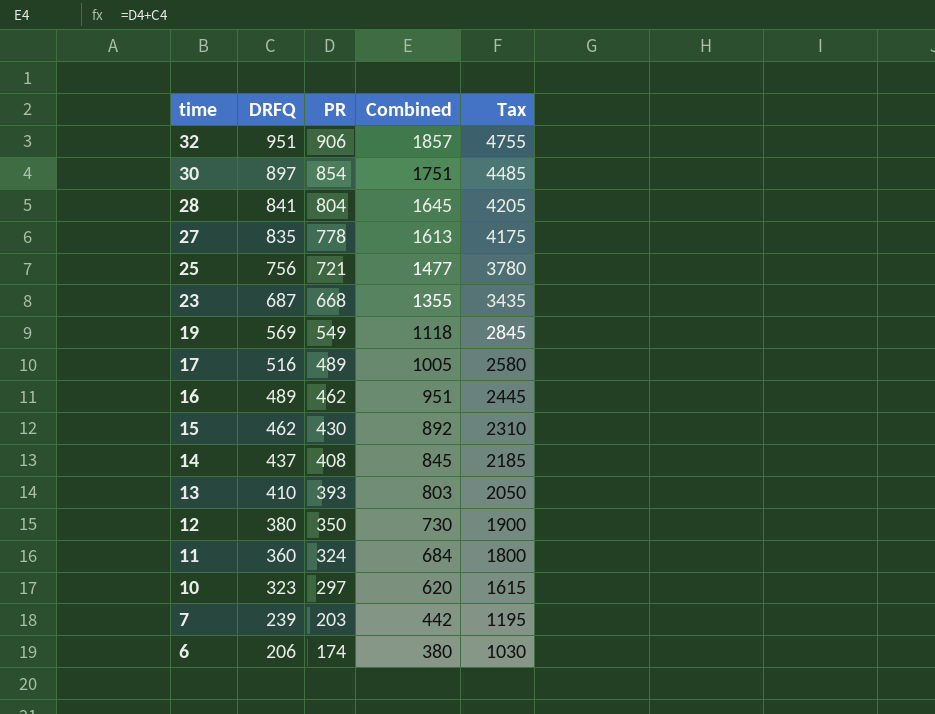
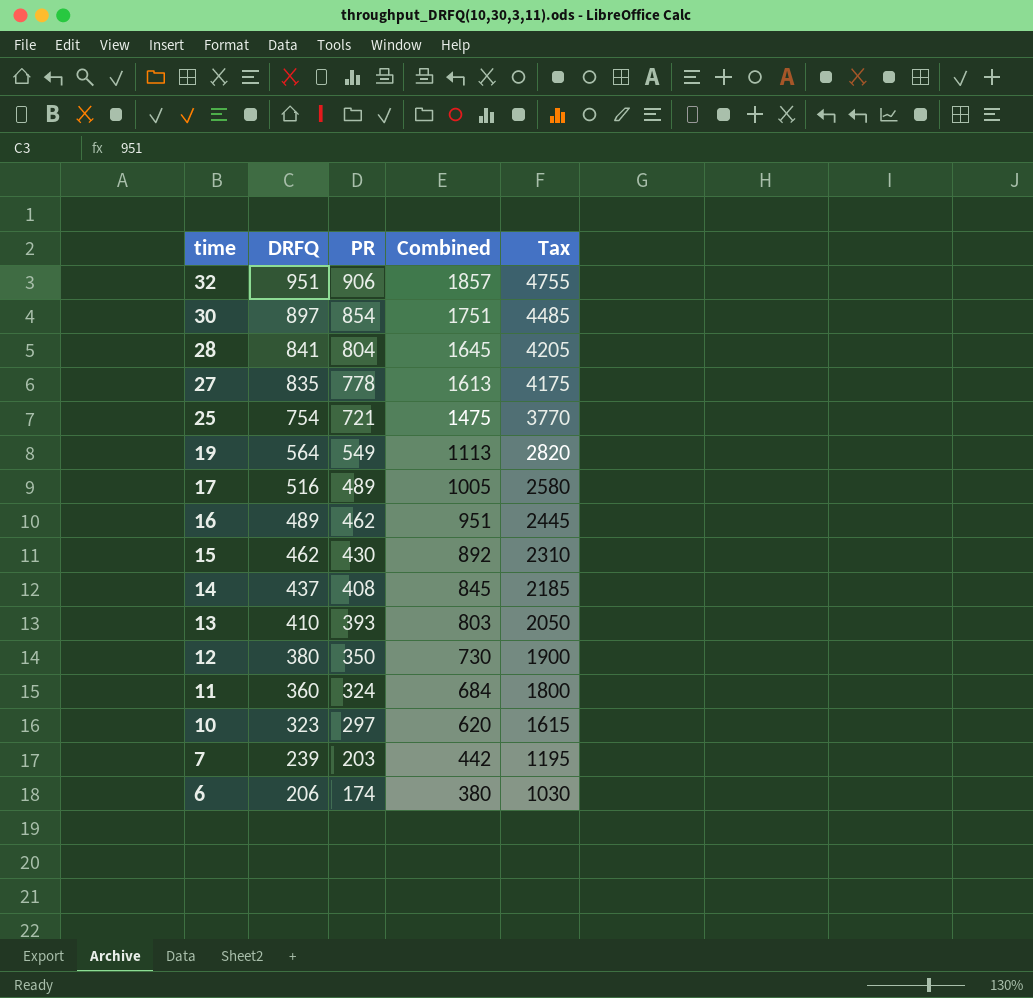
row 23: 687 | 668 | 1355 | 3435 -> none
25 | DRFQ: 756 -> 754
25 | Combined: 1477 -> 1475
25 | Tax: 3780 -> 3770
19 | DRFQ: 569 -> 564
19 | Combined: 1118 -> 1113
19 | Tax: 2845 -> 2820

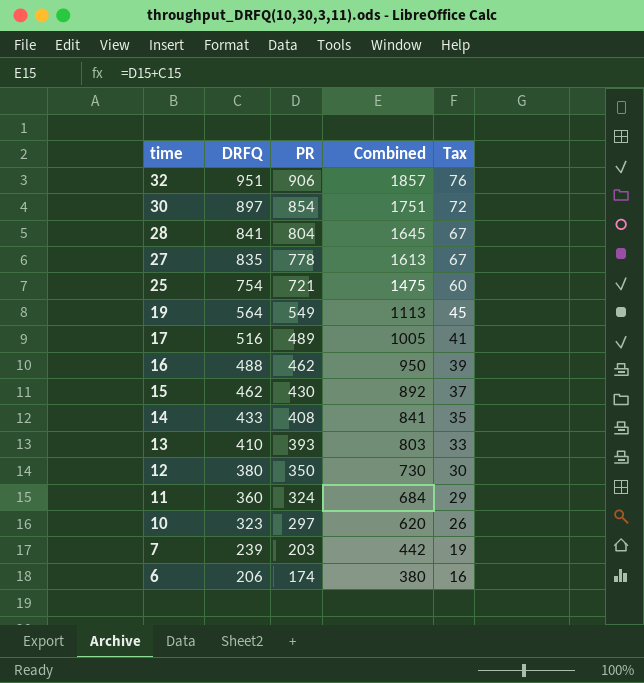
column Tax | formula: [DRFQ] * 5 -> [DRFQ] * 0.08
16 | DRFQ: 489 -> 488
16 | Combined: 951 -> 950
14 | DRFQ: 437 -> 433
14 | Combined: 845 -> 841

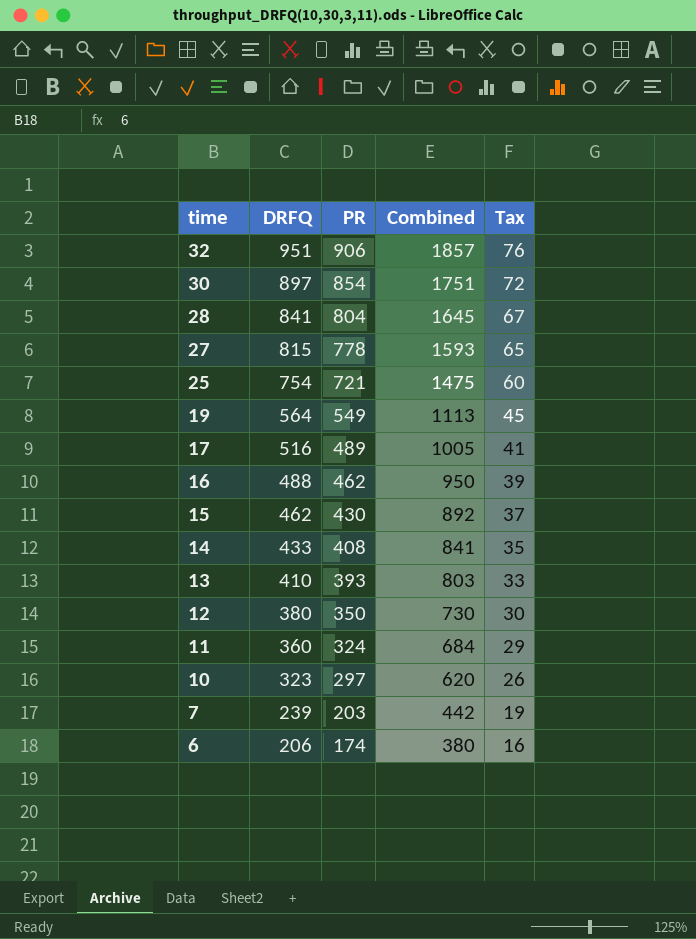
27 | DRFQ: 835 -> 815
27 | Combined: 1613 -> 1593
27 | Tax: 67 -> 65

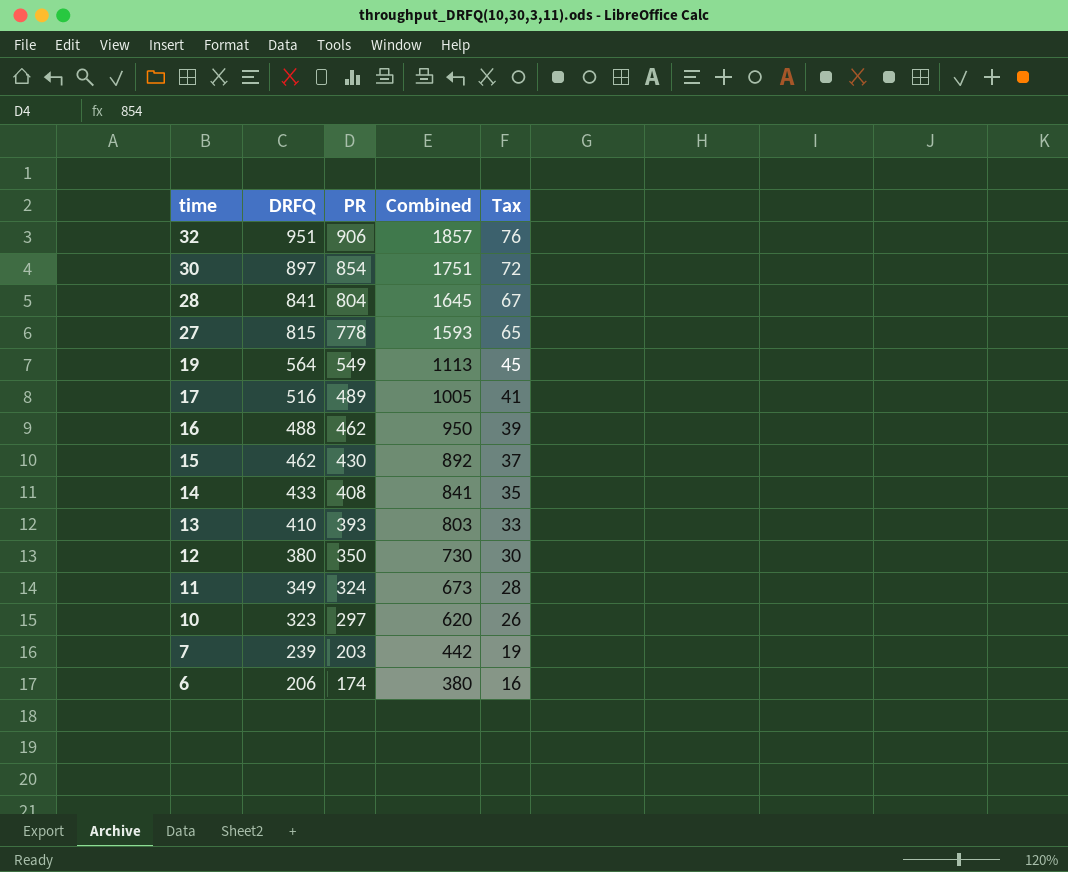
row 25: 754 | 721 | 1475 | 60 -> none
11 | DRFQ: 360 -> 349
11 | Combined: 684 -> 673
11 | Tax: 29 -> 28

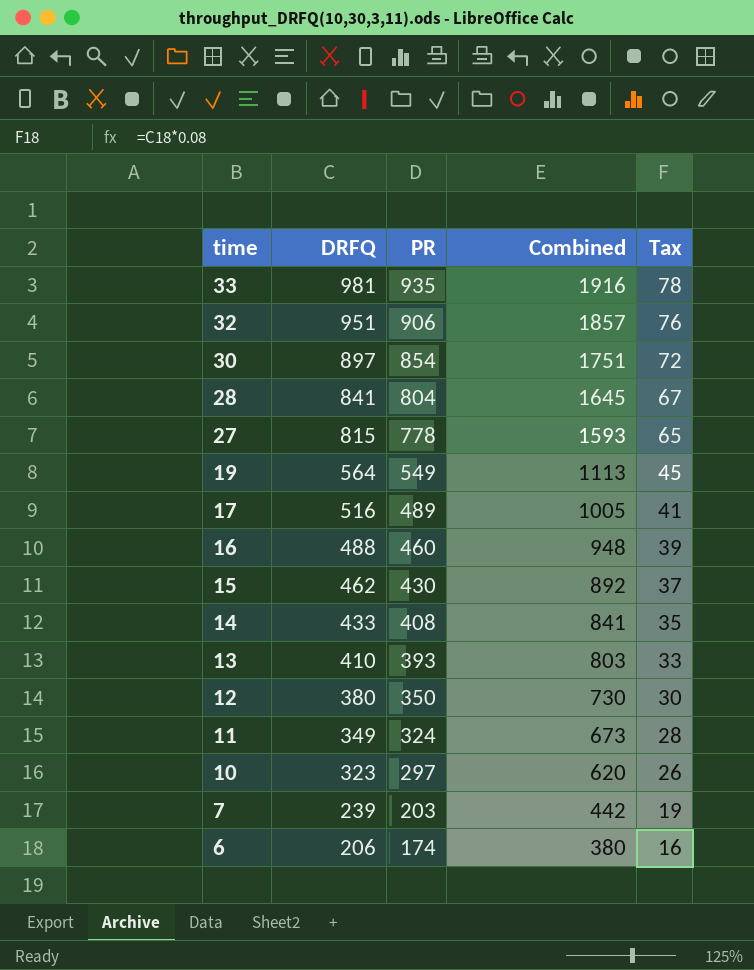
row 33: none -> 981 | 935 | 1916 | 78
16 | PR: 462 -> 460
16 | Combined: 950 -> 948

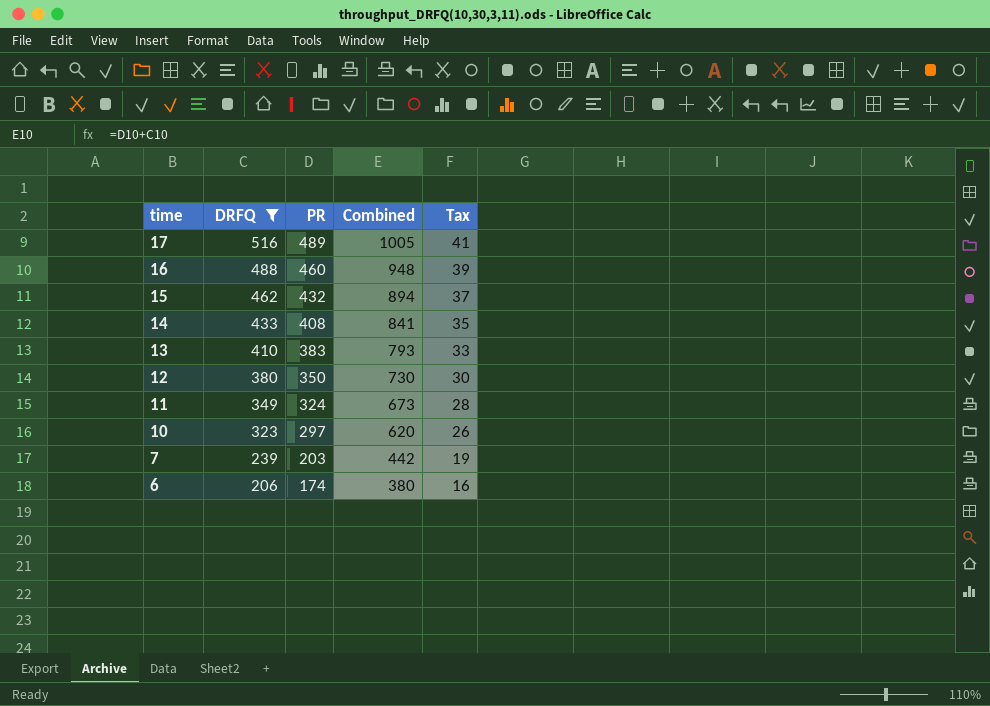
filter: none -> DRFQ <= 516
15 | PR: 430 -> 432
15 | Combined: 892 -> 894
13 | PR: 393 -> 383
13 | Combined: 803 -> 793

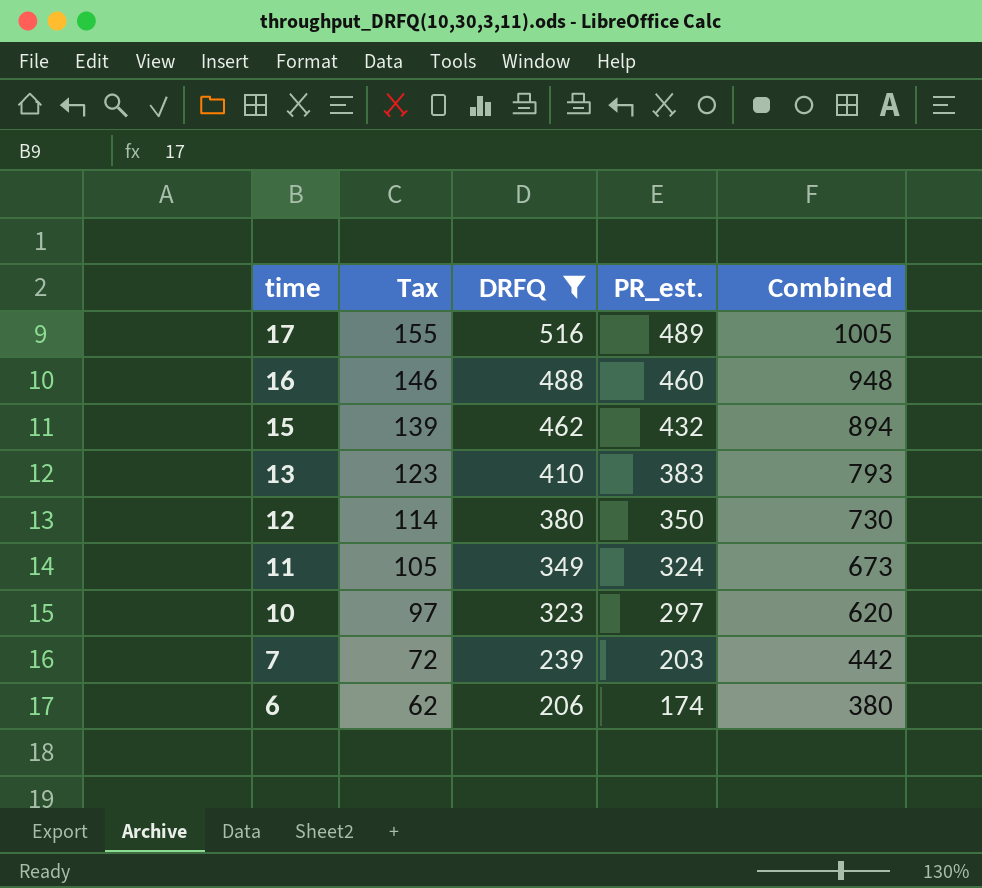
column Tax | formula: [DRFQ] * 0.08 -> [DRFQ] * 0.3
column Tax | position: 5 -> 2
column name: PR -> PR_est.
row 14: 433 | 408 | 841 | 35 -> none

